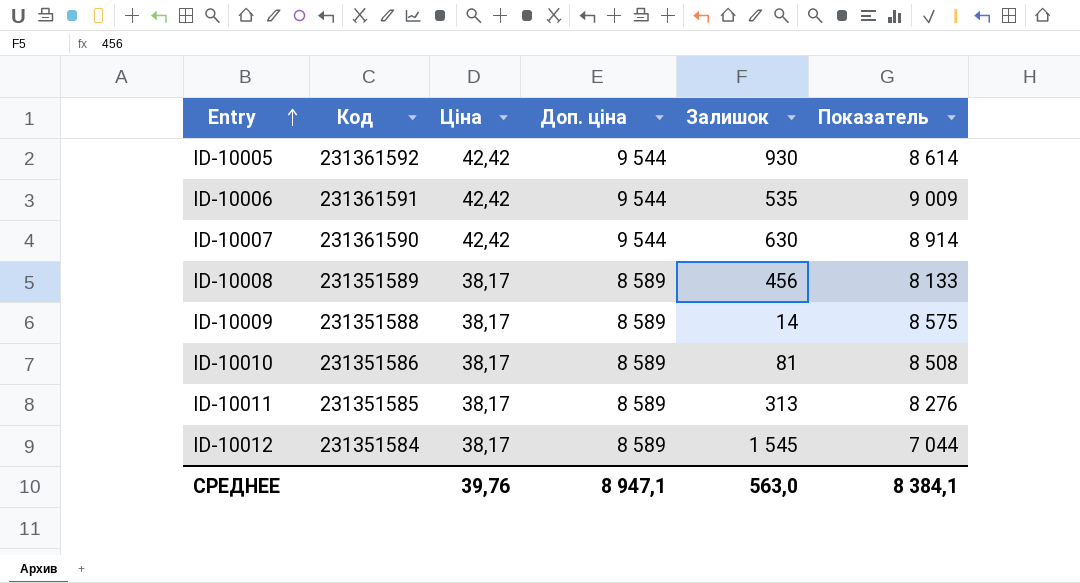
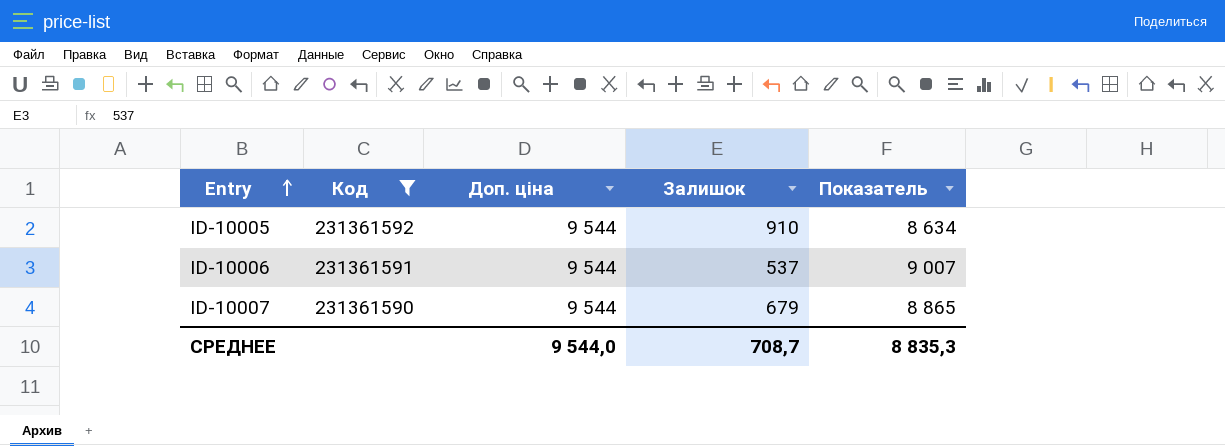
filter: none -> Код >= 231361590
column Ціна | position: 3 -> none
ID-10005 | Залишок: 930 -> 910
ID-10005 | Показатель: 8 614 -> 8 634
ID-10006 | Залишок: 535 -> 537
ID-10006 | Показатель: 9 009 -> 9 007
ID-10007 | Залишок: 630 -> 679
ID-10007 | Показатель: 8 914 -> 8 865
СРЕДНЕЕ | Доп. ціна: 8 947,1 -> 9 544,0
СРЕДНЕЕ | Залишок: 563,0 -> 708,7
СРЕДНЕЕ | Показатель: 8 384,1 -> 8 835,3

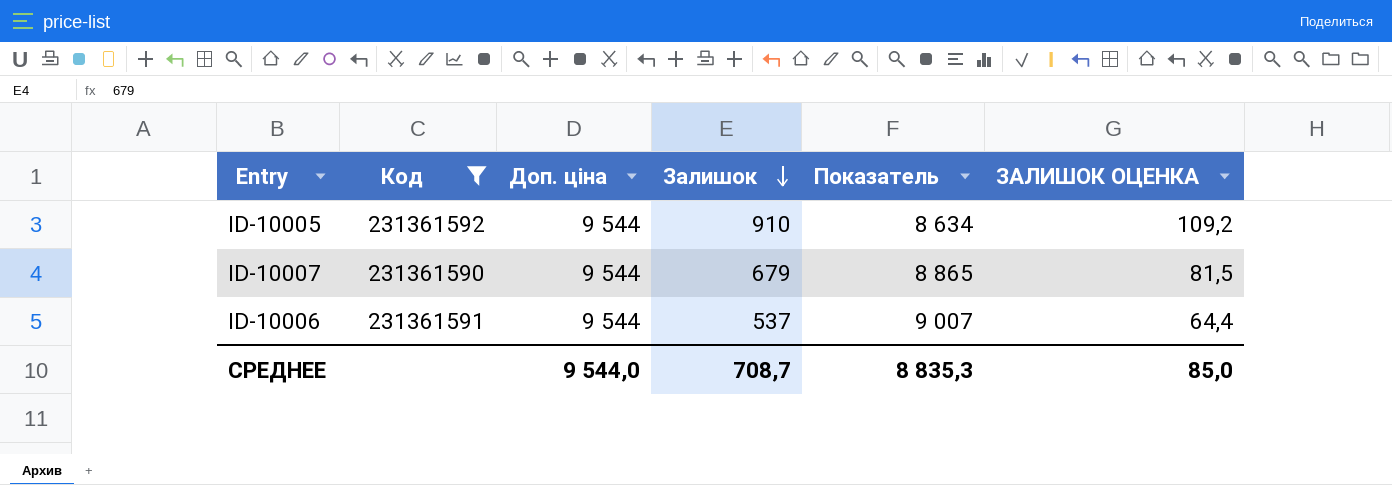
row order: Entry ascending -> Залишок descending
column ЗАЛИШОК ОЦЕНКА | formula: none -> [Залишок] * 0,12

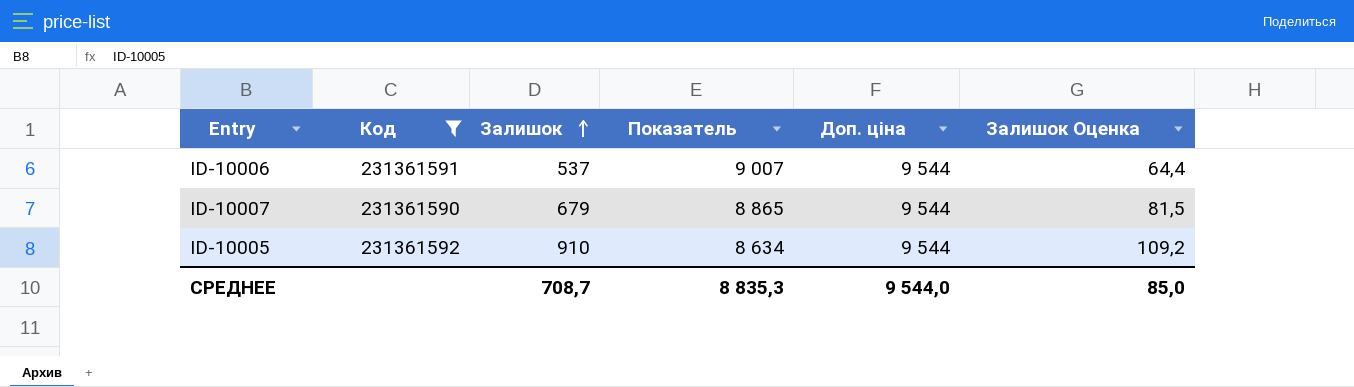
row order: Залишок descending -> Залишок ascending
column Доп. ціна | position: 3 -> 5
column name: ЗАЛИШОК ОЦЕНКА -> Залишок Оценка

